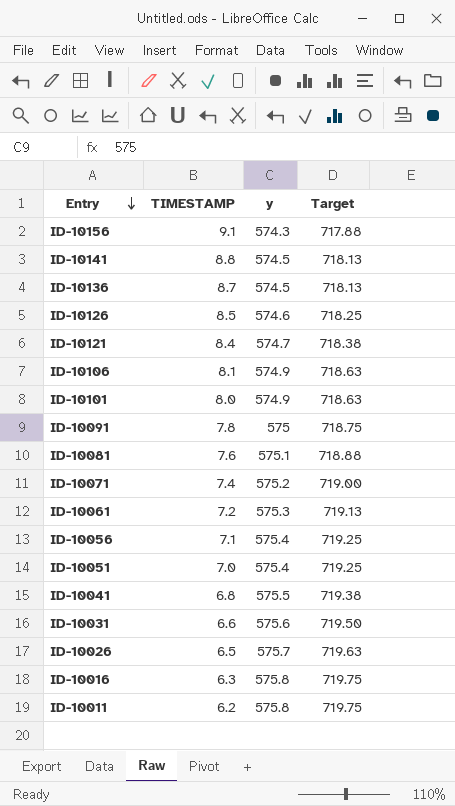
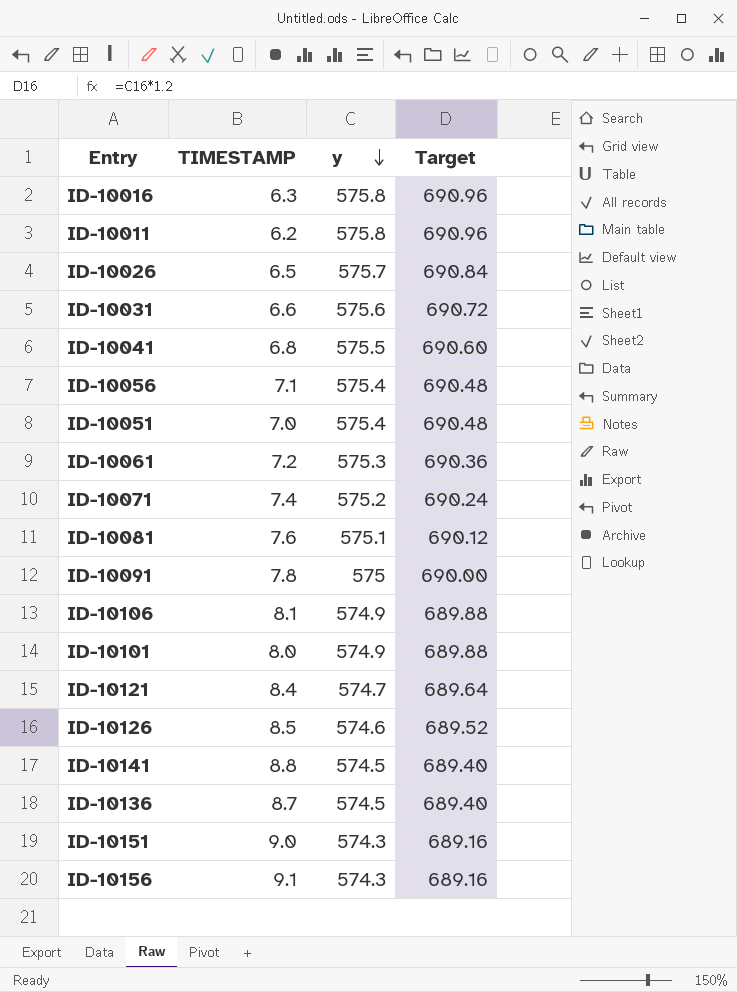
row order: Entry descending -> y descending
column Target | formula: [y] * 1.25 -> [y] * 1.2
row ID-10151: none -> 9.0 | 574.3 | 689.16

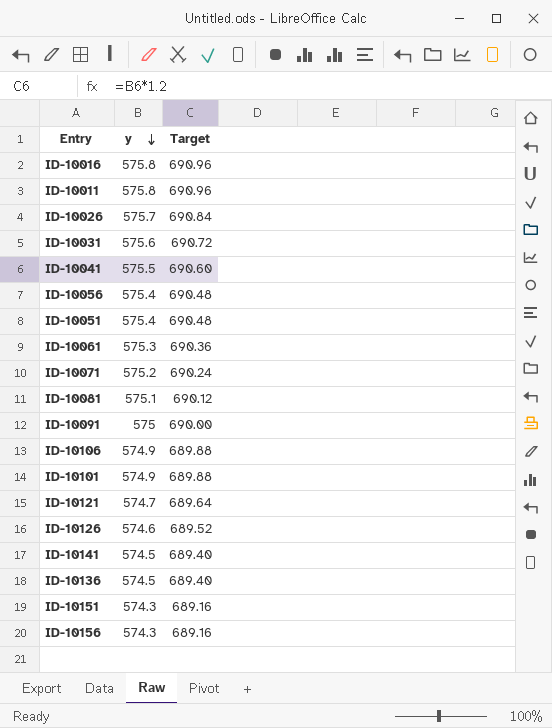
column TIMESTAMP | position: 2 -> none

